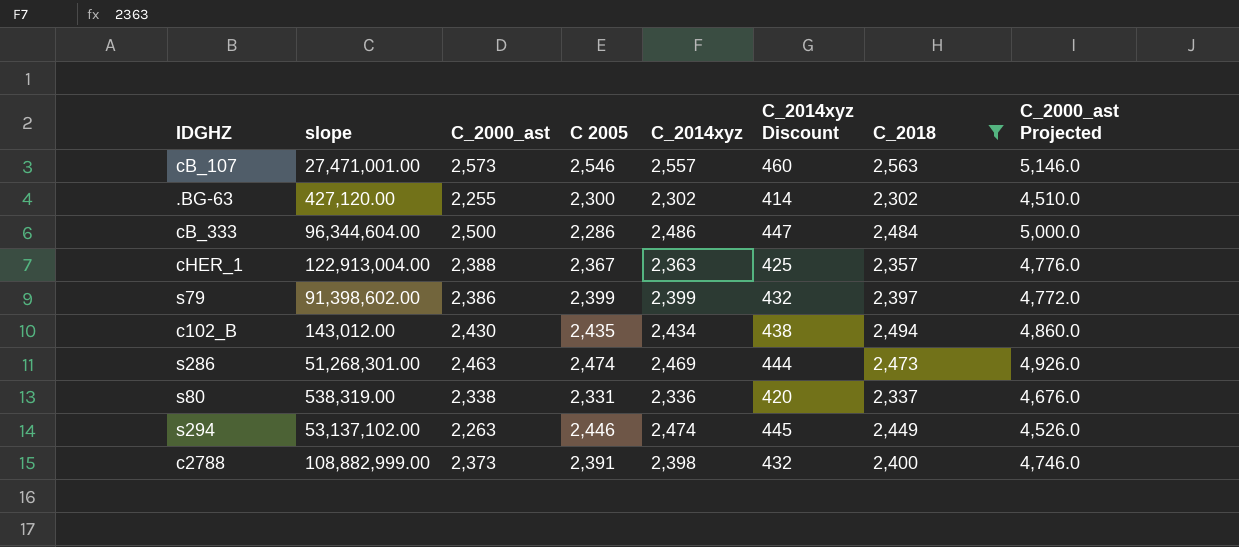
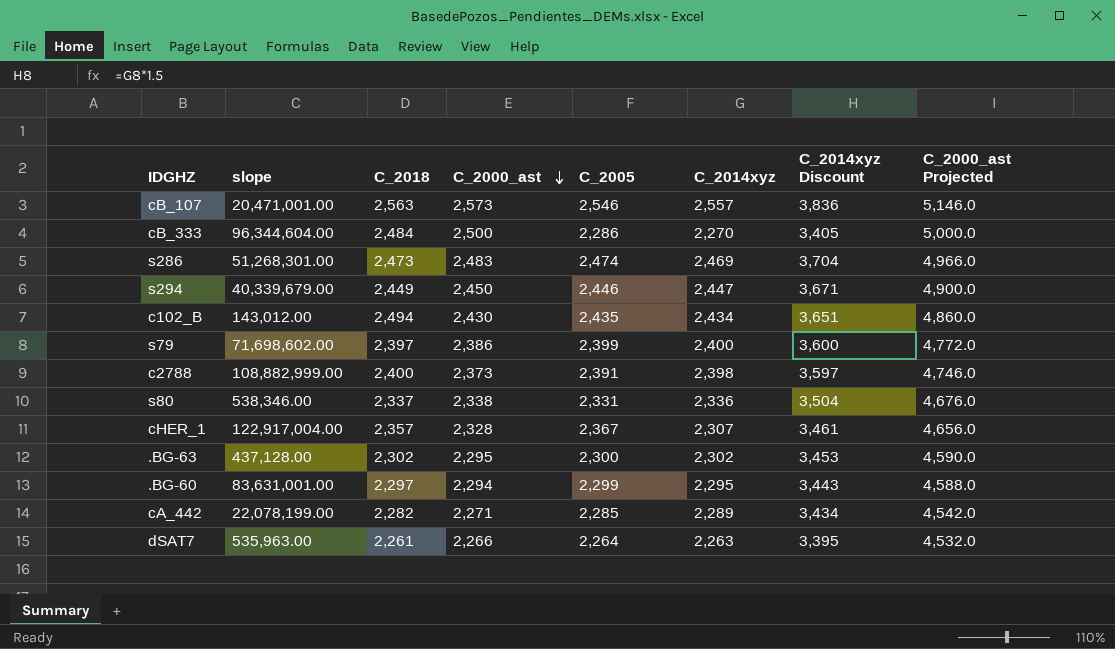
filter: C_2018 >= 2,302 -> none
row order: none -> C_2000_ast descending
column C_2018 | position: 7 -> 3
column name: C 2005 -> C_2005
column C_2014xyz Discount | formula: [C_2014xyz] * 0.18 -> [C_2014xyz] * 1.5
cB_107 | slope: 27,471,001.00 -> 20,471,001.00
cB_333 | C_2014xyz: 2,486 -> 2,270
s286 | C_2000_ast: 2,463 -> 2,483
s286 | C_2000_ast Projected: 4,926.0 -> 4,966.0
s294 | slope: 53,137,102.00 -> 40,339,679.00
s294 | C_2000_ast: 2,263 -> 2,450
s294 | C_2014xyz: 2,474 -> 2,447
s294 | C_2000_ast Projected: 4,526.0 -> 4,900.0
s79 | slope: 91,398,602.00 -> 71,698,602.00
s79 | C_2014xyz: 2,399 -> 2,400
s80 | slope: 538,319.00 -> 538,346.00
cHER_1 | slope: 122,913,004.00 -> 122,917,004.00
cHER_1 | C_2000_ast: 2,388 -> 2,328
cHER_1 | C_2014xyz: 2,363 -> 2,307
cHER_1 | C_2000_ast Projected: 4,776.0 -> 4,656.0
.BG-63 | slope: 427,120.00 -> 437,128.00
.BG-63 | C_2000_ast: 2,255 -> 2,295
.BG-63 | C_2000_ast Projected: 4,510.0 -> 4,590.0

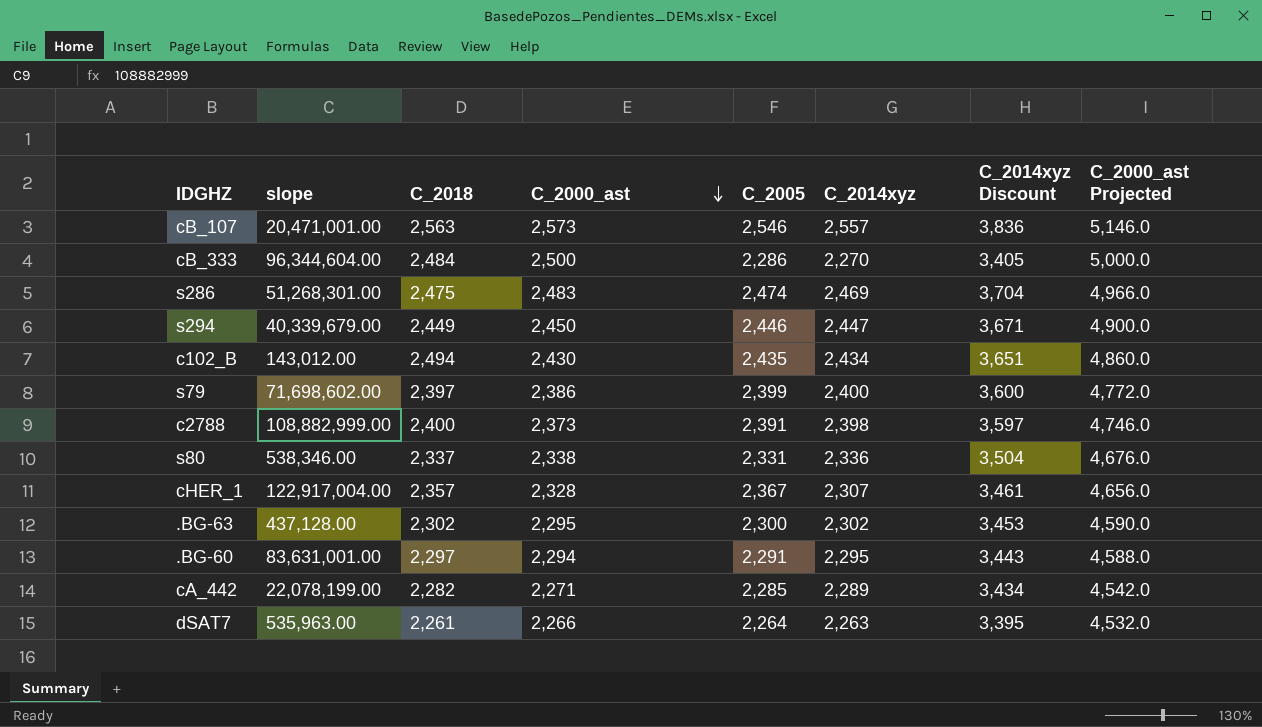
s286 | C_2018: 2,473 -> 2,475
.BG-60 | C_2005: 2,299 -> 2,291

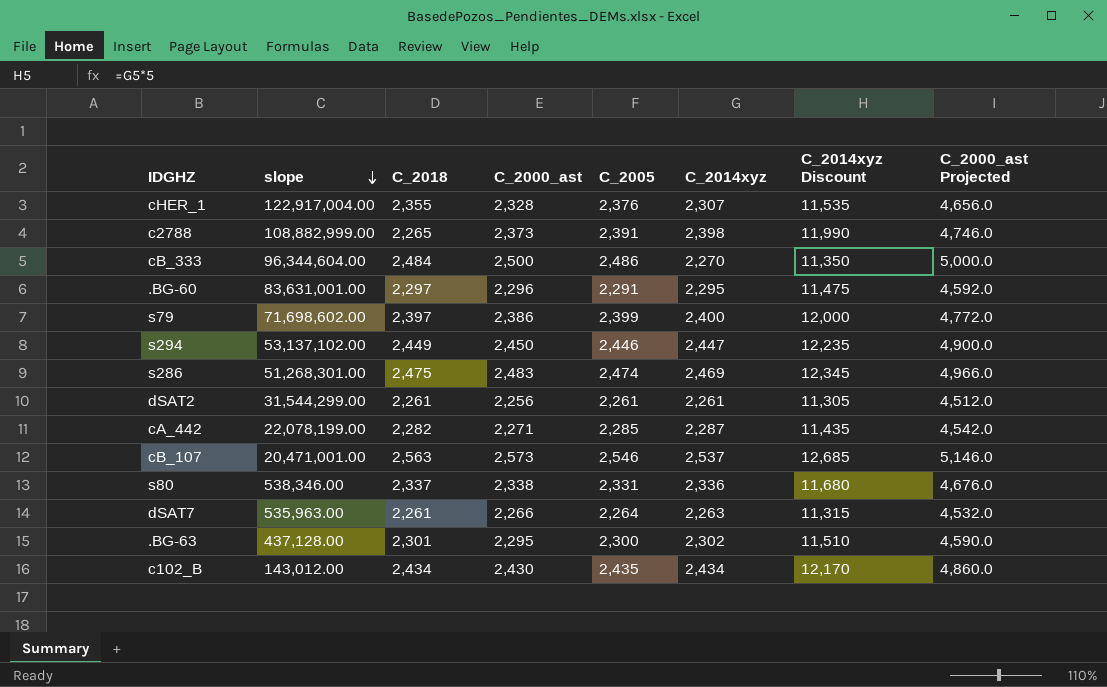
row order: C_2000_ast descending -> slope descending
column C_2014xyz Discount | formula: [C_2014xyz] * 1.5 -> [C_2014xyz] * 5
cHER_1 | C_2018: 2,357 -> 2,355
cHER_1 | C_2005: 2,367 -> 2,376
c2788 | C_2018: 2,400 -> 2,265
cB_333 | C_2005: 2,286 -> 2,486
.BG-60 | C_2000_ast: 2,294 -> 2,296
.BG-60 | C_2000_ast Projected: 4,588.0 -> 4,592.0
s294 | slope: 40,339,679.00 -> 53,137,102.00
row dSAT2: none -> 31,544,299.00 | 2,261 | 2,256 | 2,261 | 2,261 | 11,305 | 4,512.0
cA_442 | C_2014xyz: 2,289 -> 2,287
cB_107 | C_2014xyz: 2,557 -> 2,537
.BG-63 | C_2018: 2,302 -> 2,301
c102_B | C_2018: 2,494 -> 2,434

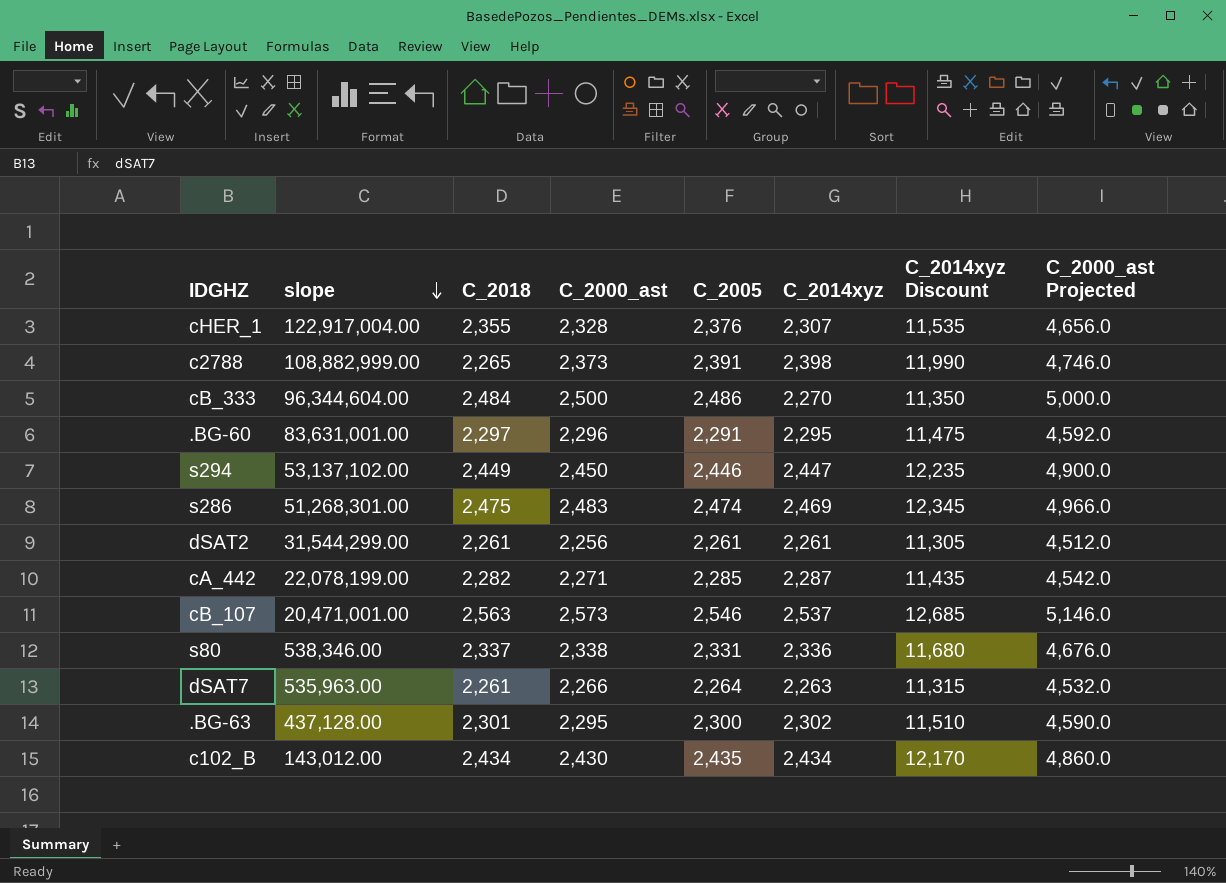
row s79: 71,698,602.00 | 2,397 | 2,386 | 2,399 | 2,400 | 12,000 | 4,772.0 -> none

